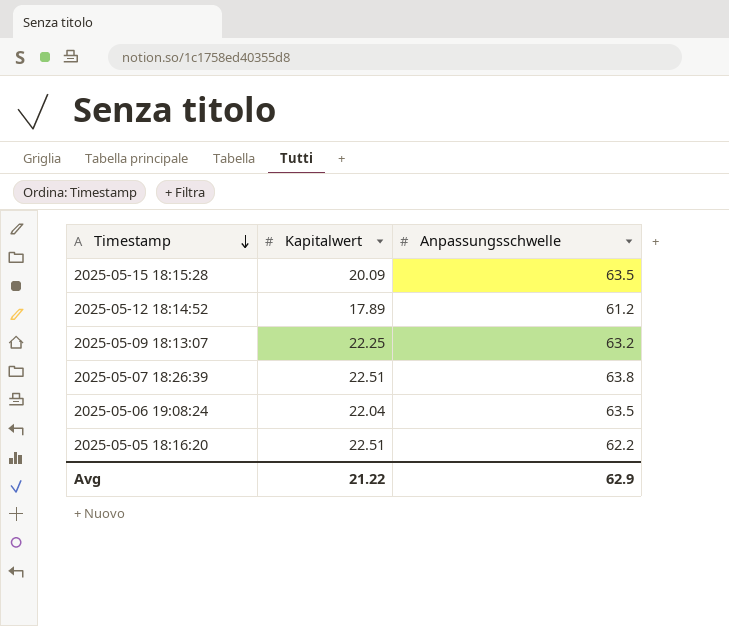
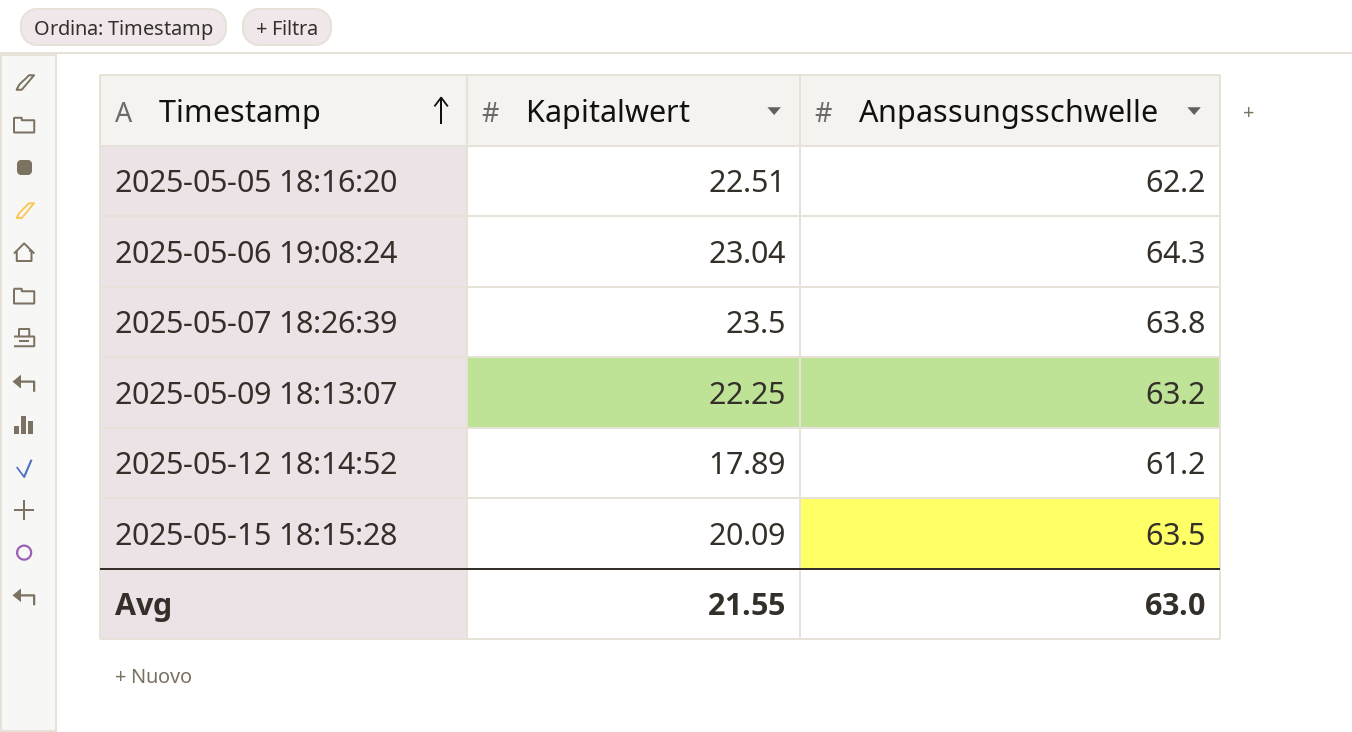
row order: Timestamp descending -> Timestamp ascending
2025-05-06 19:08:24 | Kapitalwert: 22.04 -> 23.04
2025-05-06 19:08:24 | Anpassungsschwelle: 63.5 -> 64.3
2025-05-07 18:26:39 | Kapitalwert: 22.51 -> 23.5
Avg | Kapitalwert: 21.22 -> 21.55
Avg | Anpassungsschwelle: 62.9 -> 63.0

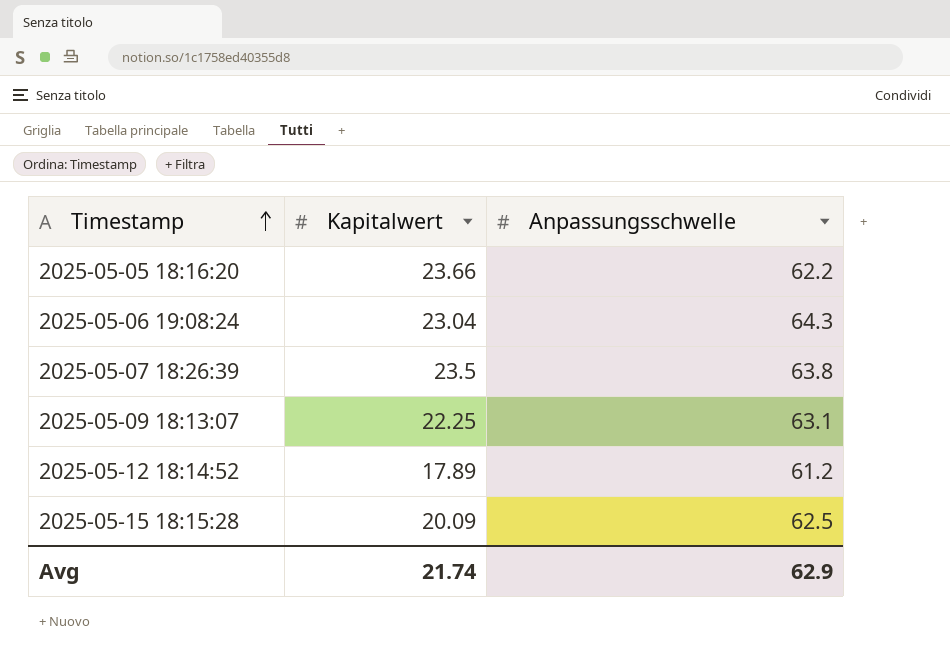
2025-05-05 18:16:20 | Kapitalwert: 22.51 -> 23.66
2025-05-09 18:13:07 | Anpassungsschwelle: 63.2 -> 63.1
2025-05-15 18:15:28 | Anpassungsschwelle: 63.5 -> 62.5
Avg | Kapitalwert: 21.55 -> 21.74
Avg | Anpassungsschwelle: 63.0 -> 62.9

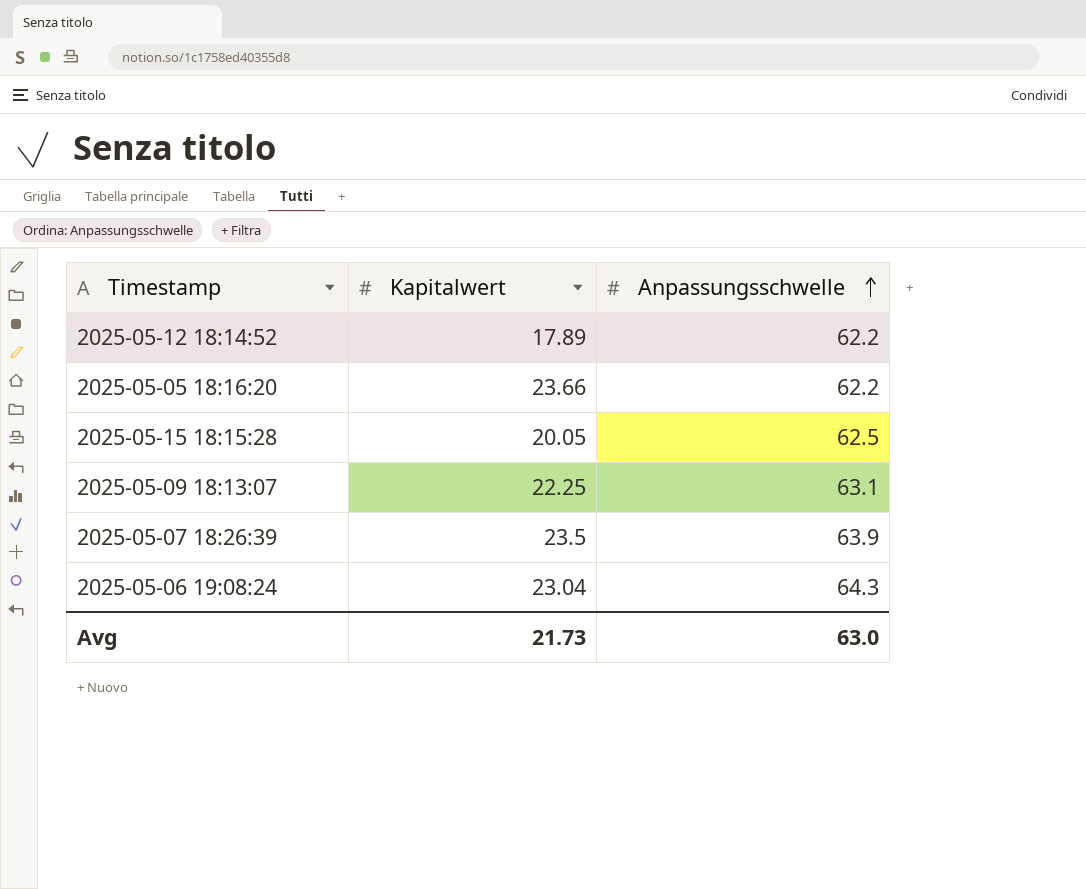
row order: Timestamp ascending -> Anpassungsschwelle ascending
2025-05-12 18:14:52 | Anpassungsschwelle: 61.2 -> 62.2
2025-05-15 18:15:28 | Kapitalwert: 20.09 -> 20.05
2025-05-07 18:26:39 | Anpassungsschwelle: 63.8 -> 63.9
Avg | Kapitalwert: 21.74 -> 21.73
Avg | Anpassungsschwelle: 62.9 -> 63.0

